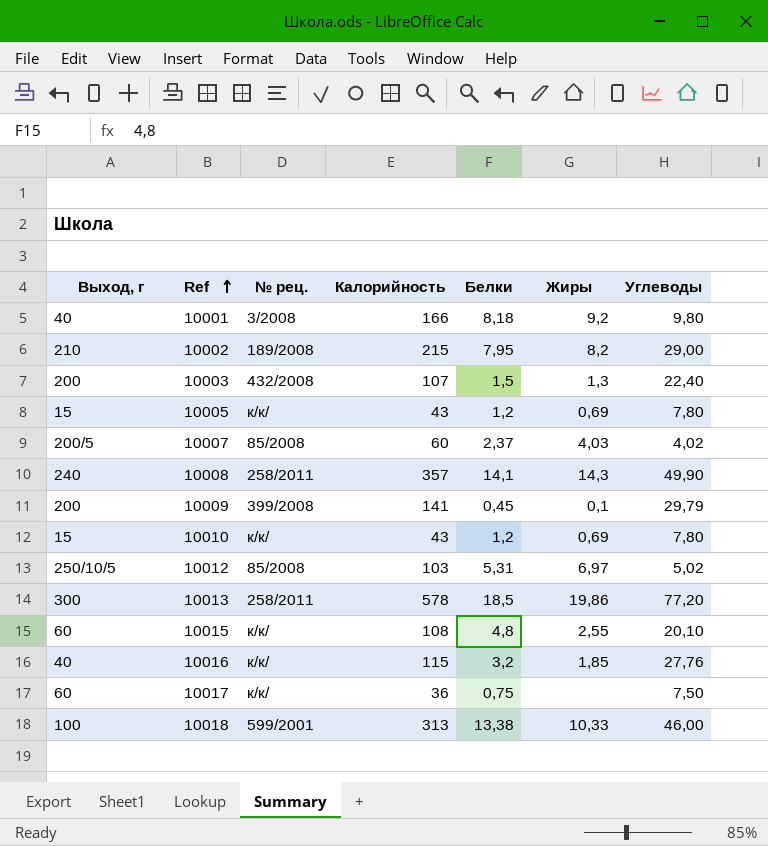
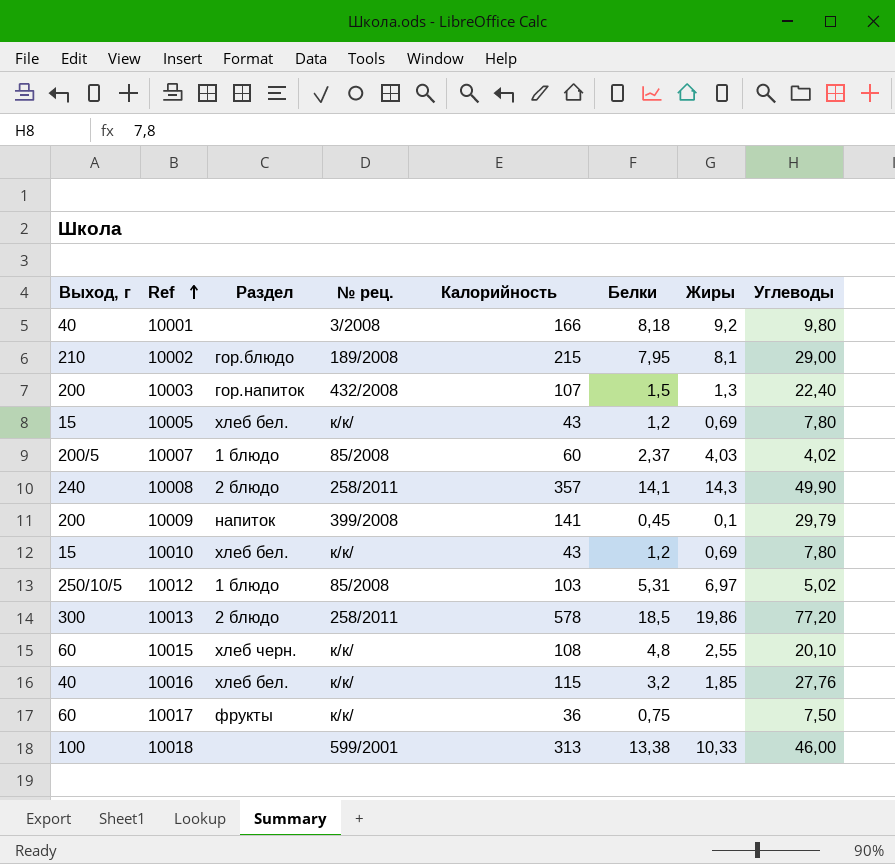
column Раздел | position: none -> 3
10002 | Жиры: 8,2 -> 8,1

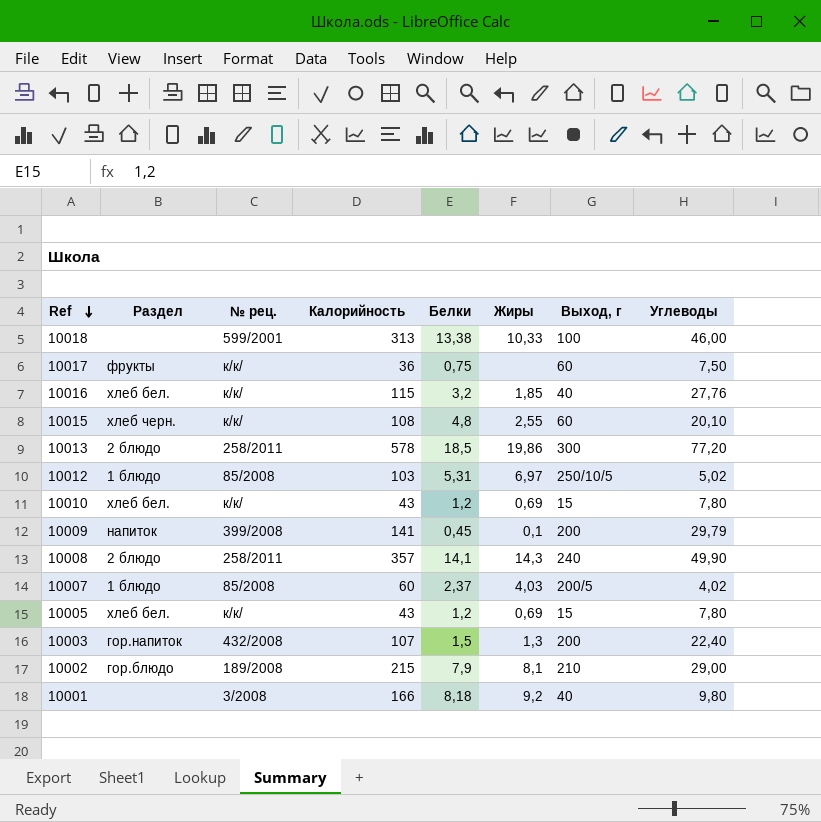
row order: Ref ascending -> Ref descending
column Выход, г | position: 1 -> 7
10002 | Белки: 7,95 -> 7,9

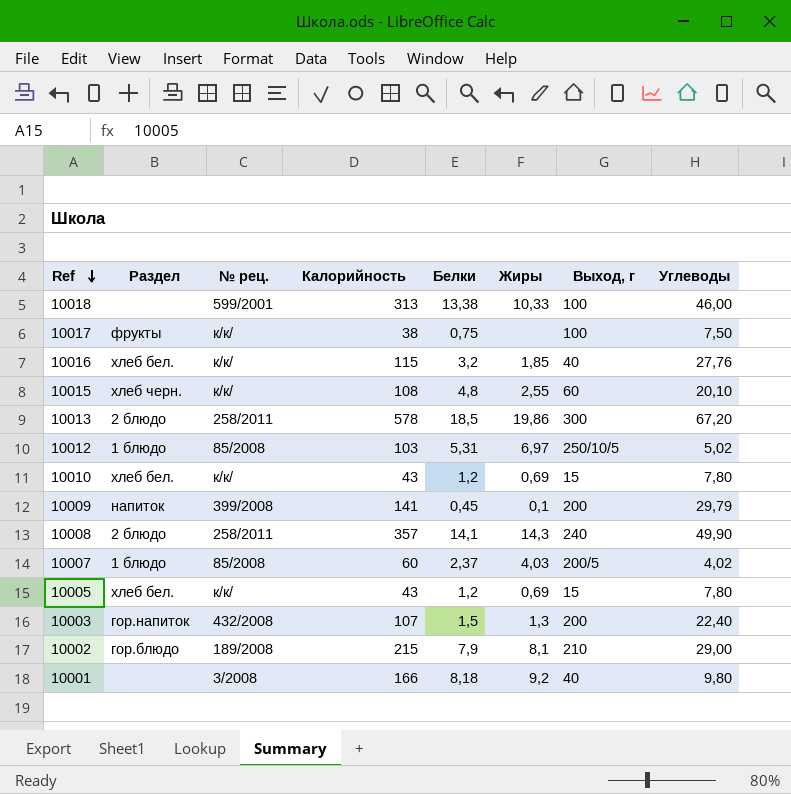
10017 | Калорийность: 36 -> 38
10017 | Выход, г: 60 -> 100
10013 | Углеводы: 77,20 -> 67,20

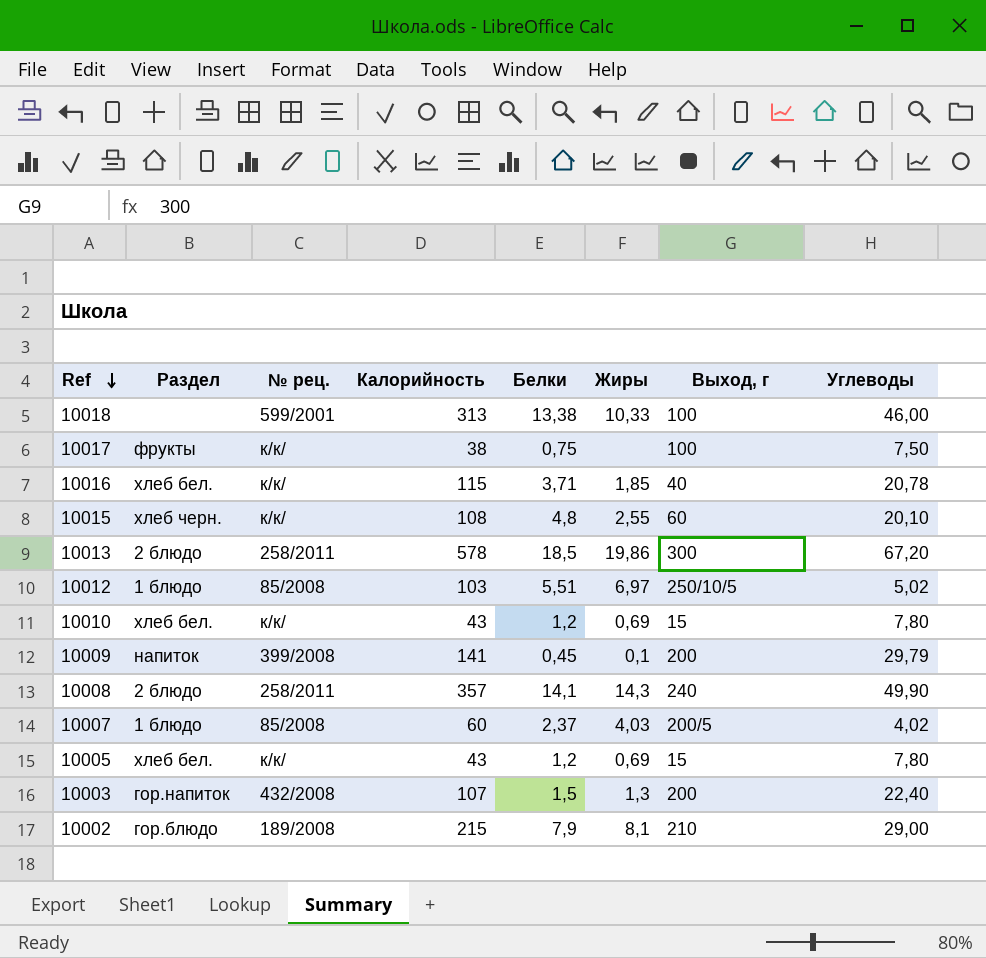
row 10001: none | 3/2008 | 166 | 8,18 | 9,2 | 40 | 9,80 -> none
10016 | Белки: 3,2 -> 3,71
10016 | Углеводы: 27,76 -> 20,78
10012 | Белки: 5,31 -> 5,51

